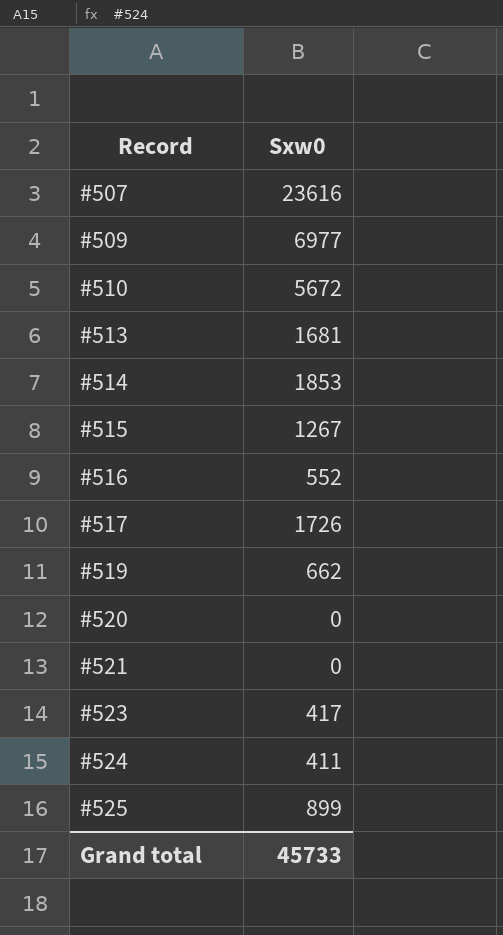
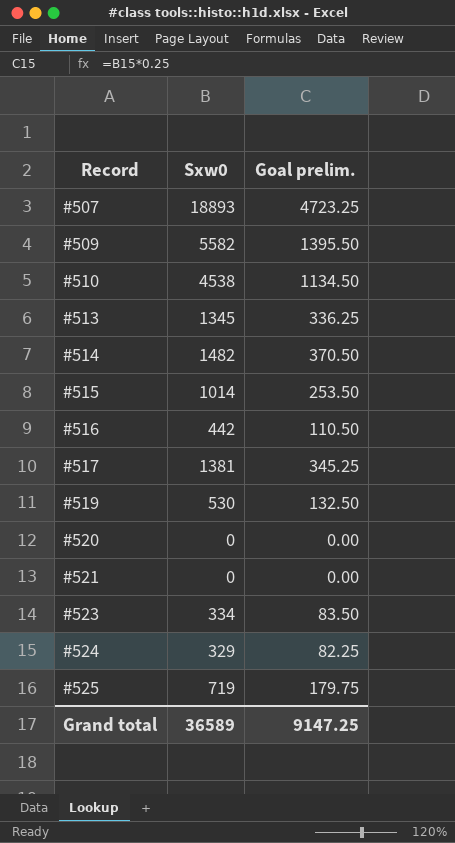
column Goal prelim. | formula: none -> [Sxw0] * 0.25
#507 | Sxw0: 23616 -> 18893
#509 | Sxw0: 6977 -> 5582
#510 | Sxw0: 5672 -> 4538
#513 | Sxw0: 1681 -> 1345
#514 | Sxw0: 1853 -> 1482
#515 | Sxw0: 1267 -> 1014
#516 | Sxw0: 552 -> 442
#517 | Sxw0: 1726 -> 1381
#519 | Sxw0: 662 -> 530
#523 | Sxw0: 417 -> 334
#524 | Sxw0: 411 -> 329
#525 | Sxw0: 899 -> 719
Grand total | Sxw0: 45733 -> 36589

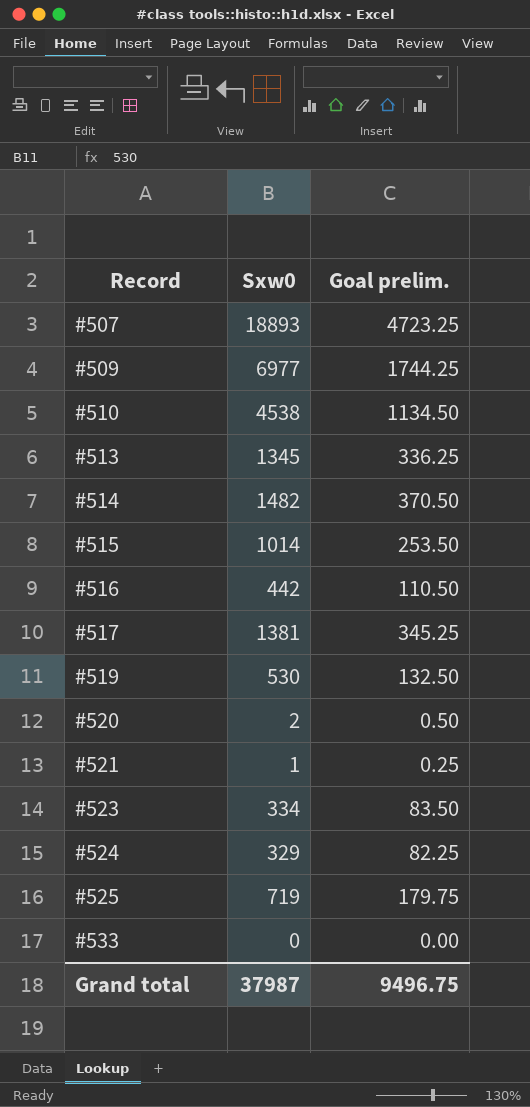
#509 | Sxw0: 5582 -> 6977
#509 | Goal prelim.: 1395.50 -> 1744.25
#520 | Sxw0: 0 -> 2
#520 | Goal prelim.: 0.00 -> 0.50
#521 | Sxw0: 0 -> 1
#521 | Goal prelim.: 0.00 -> 0.25
row #533: none -> 0 | 0.00
Grand total | Sxw0: 36589 -> 37987
Grand total | Goal prelim.: 9147.25 -> 9496.75

